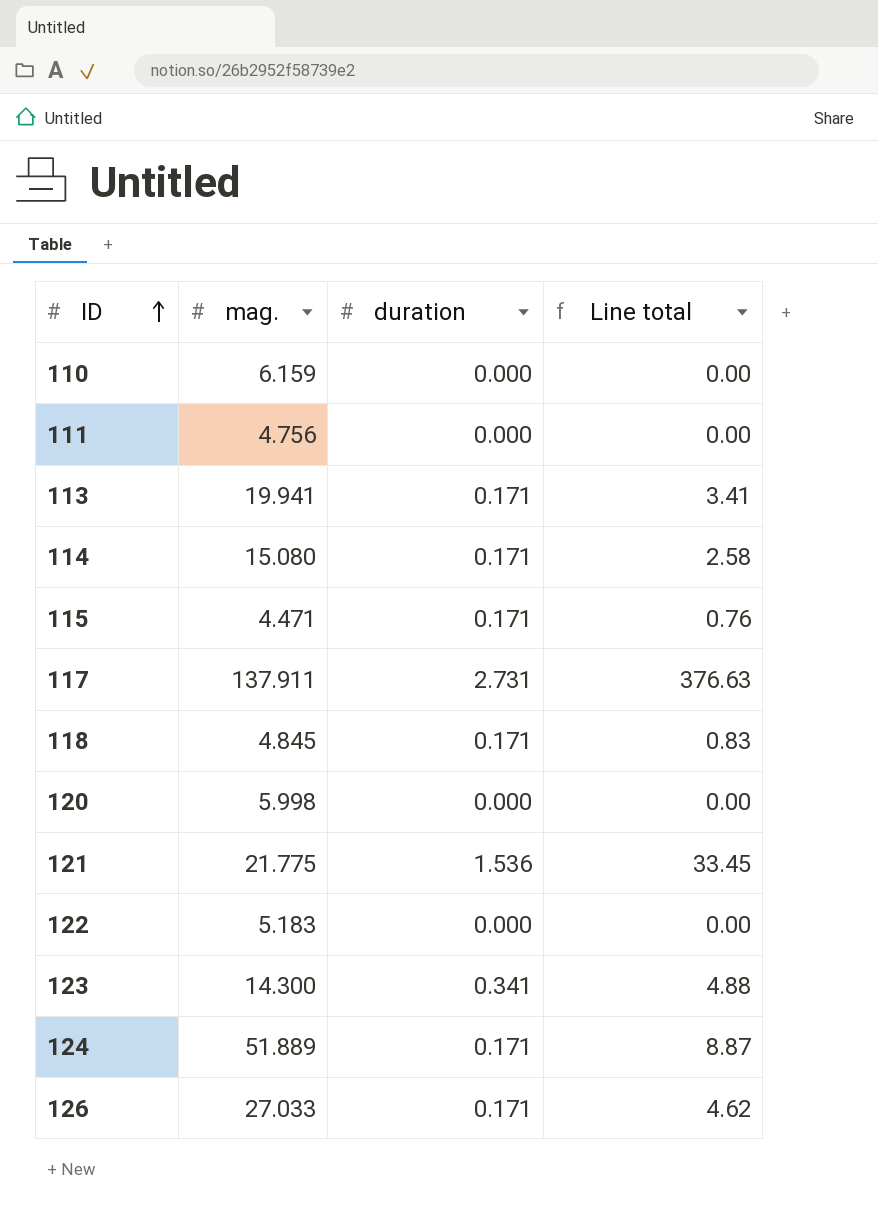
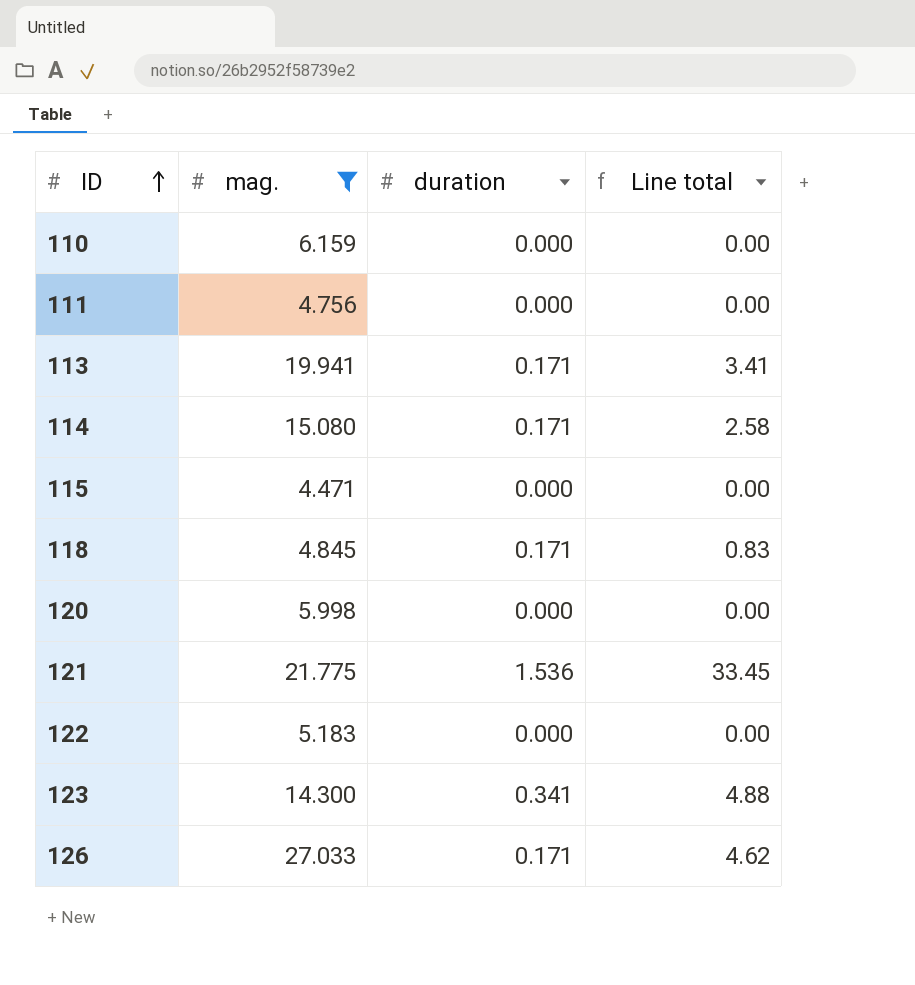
filter: none -> mag. <= 27.033
115 | duration: 0.171 -> 0.000
115 | Line total: 0.76 -> 0.00

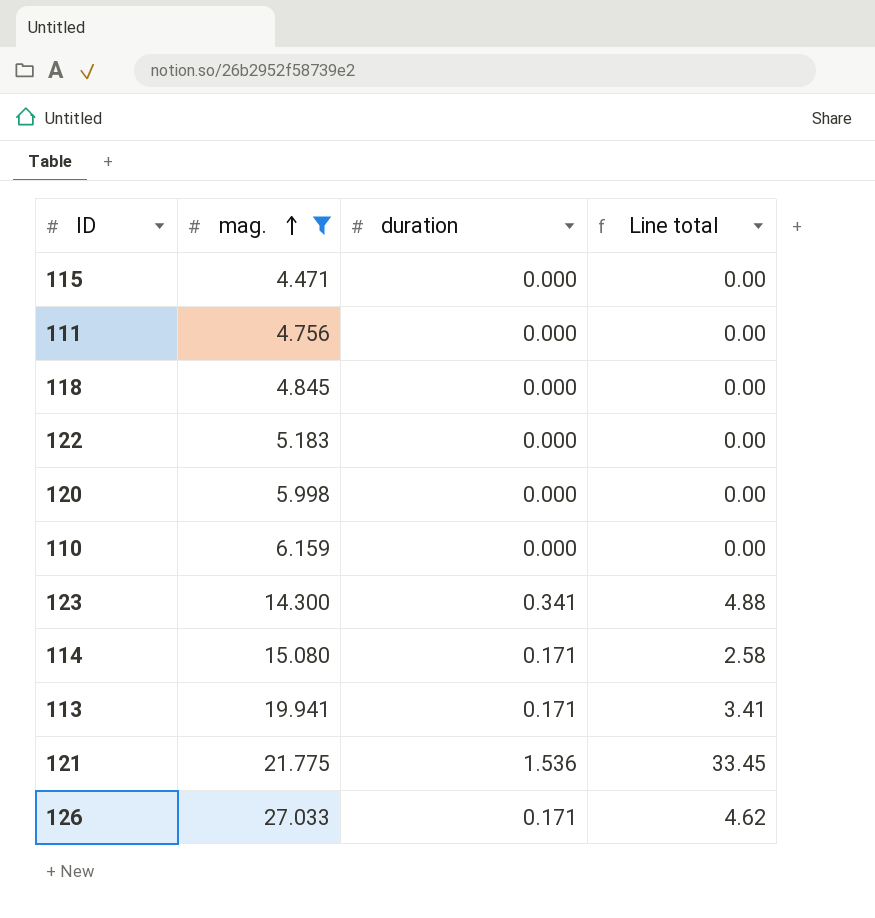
row order: ID ascending -> mag. ascending
118 | duration: 0.171 -> 0.000
118 | Line total: 0.83 -> 0.00

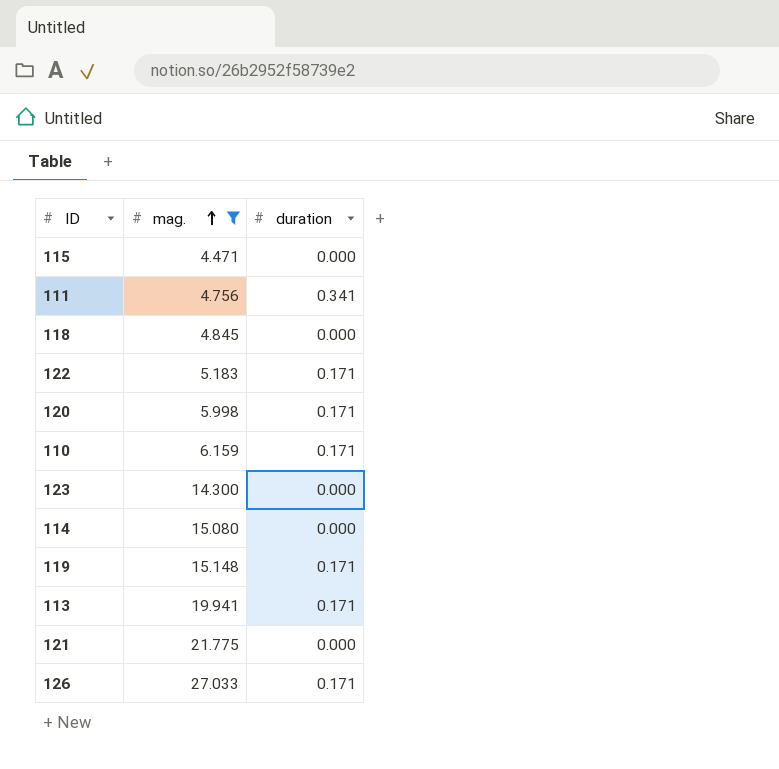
column Line total | formula: [mag.] * [duration] -> none
111 | duration: 0.000 -> 0.341
122 | duration: 0.000 -> 0.171
120 | duration: 0.000 -> 0.171
110 | duration: 0.000 -> 0.171
123 | duration: 0.341 -> 0.000
114 | duration: 0.171 -> 0.000
row 119: none -> 15.148 | 0.171
121 | duration: 1.536 -> 0.000

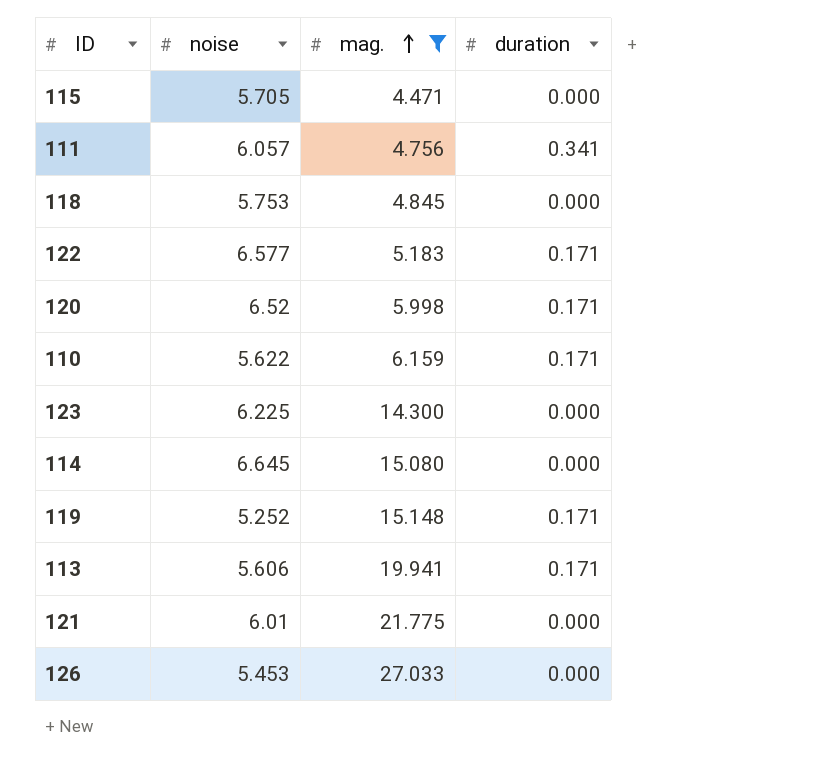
column noise | position: none -> 2
126 | duration: 0.171 -> 0.000

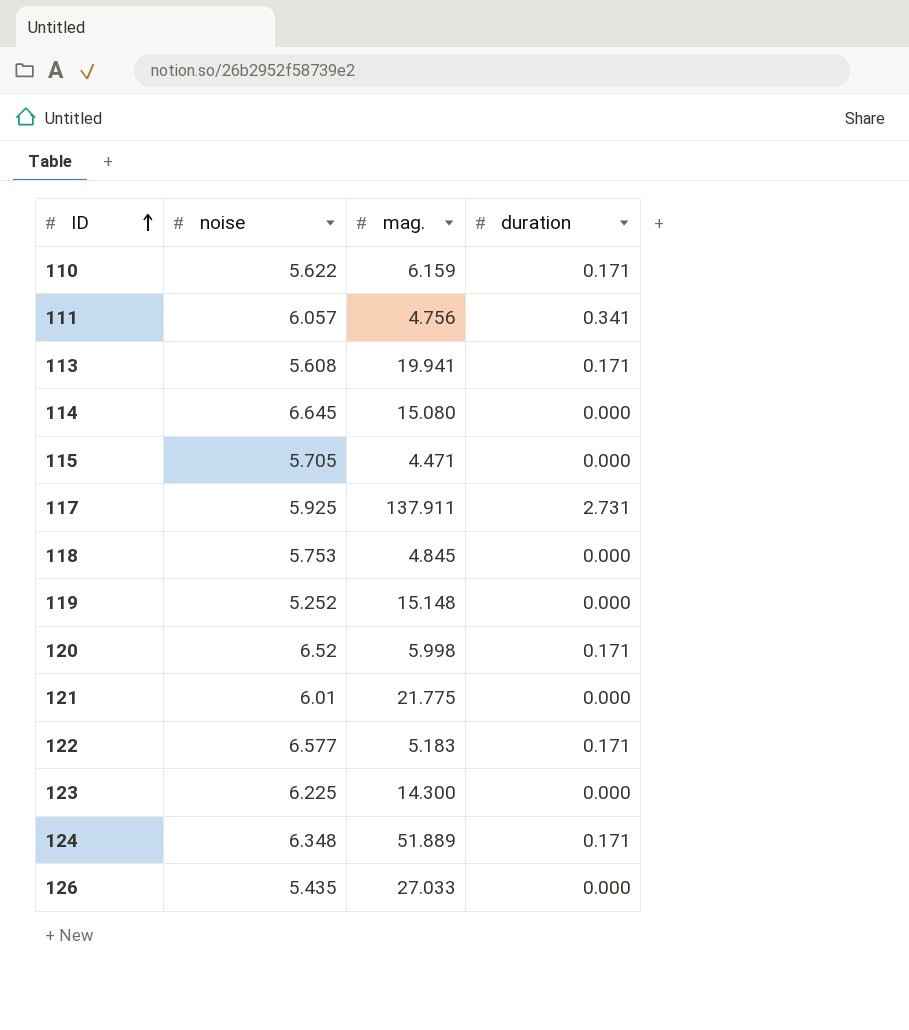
filter: mag. <= 27.033 -> none
row order: mag. ascending -> ID ascending
113 | noise: 5.606 -> 5.608
119 | duration: 0.171 -> 0.000
126 | noise: 5.453 -> 5.435

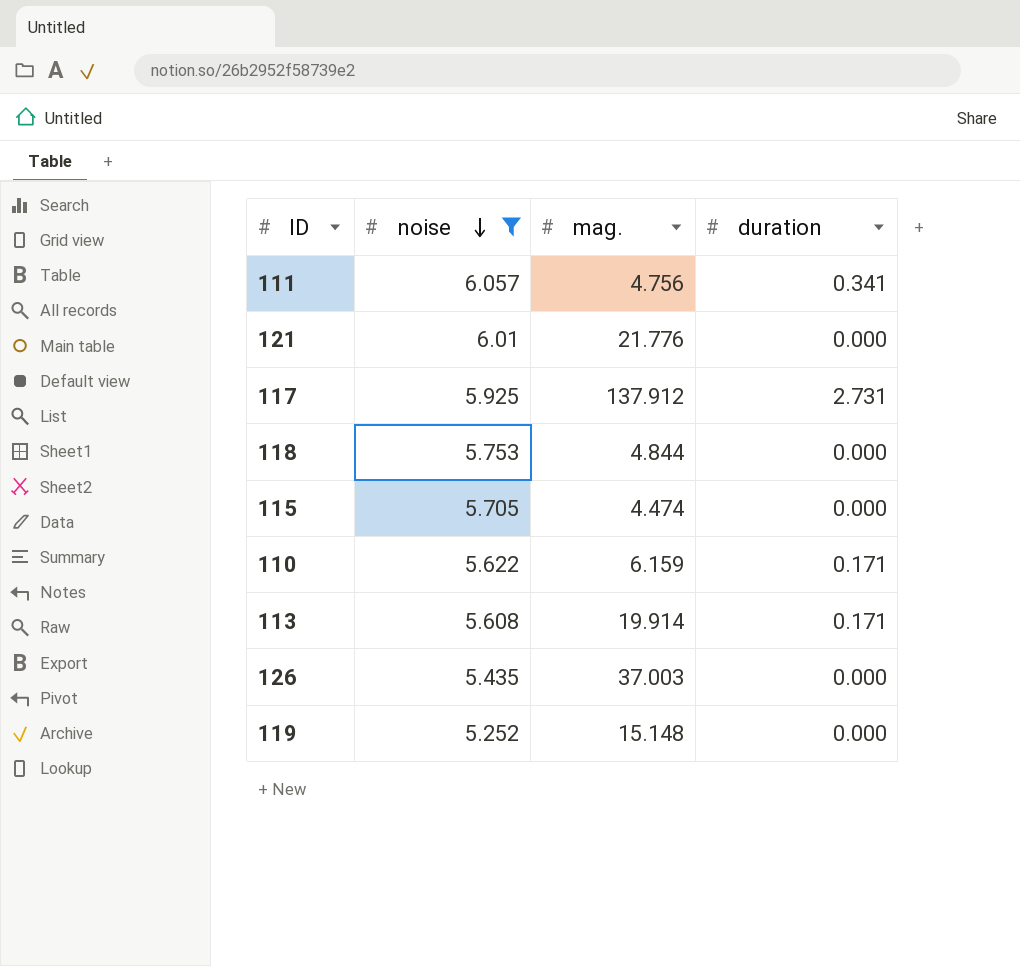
filter: none -> noise <= 6.057
row order: ID ascending -> noise descending
121 | mag.: 21.775 -> 21.776
117 | mag.: 137.911 -> 137.912
118 | mag.: 4.845 -> 4.844
115 | mag.: 4.471 -> 4.474
113 | mag.: 19.941 -> 19.914
126 | mag.: 27.033 -> 37.003

